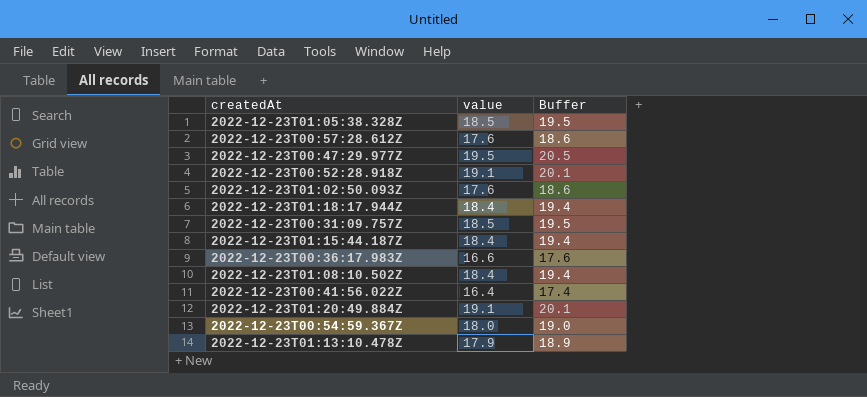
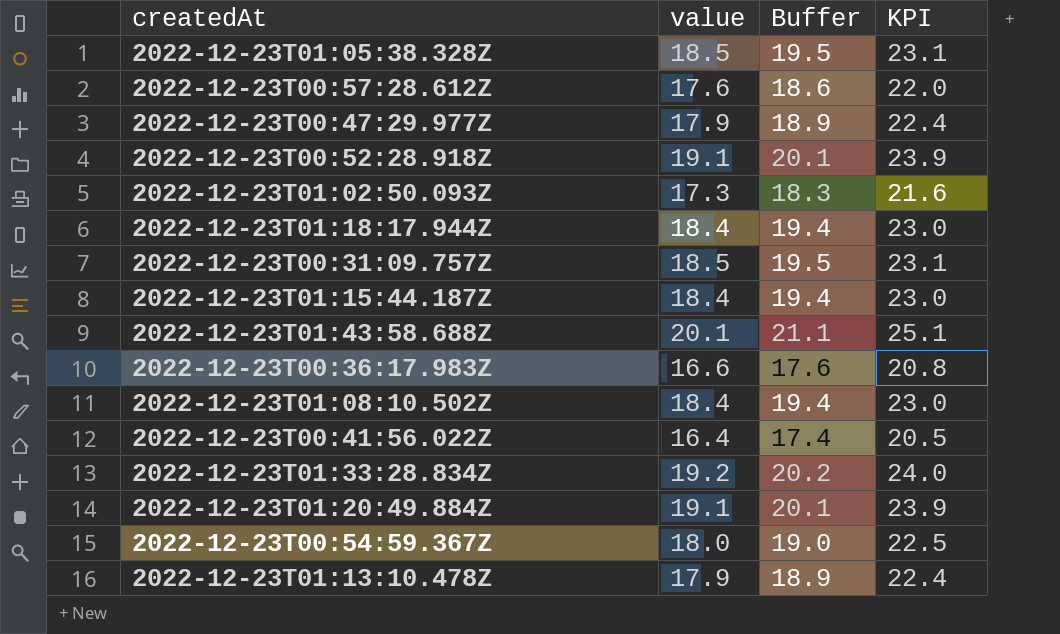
column KPI | formula: none -> [value] * 1.25
2022-12-23T00:47:29.977Z | value: 19.5 -> 17.9
2022-12-23T00:47:29.977Z | Buffer: 20.5 -> 18.9
2022-12-23T01:02:50.093Z | value: 17.6 -> 17.3
2022-12-23T01:02:50.093Z | Buffer: 18.6 -> 18.3
row 2022-12-23T01:43:58.688Z: none -> 20.1 | 21.1 | 25.1
row 2022-12-23T01:33:28.834Z: none -> 19.2 | 20.2 | 24.0

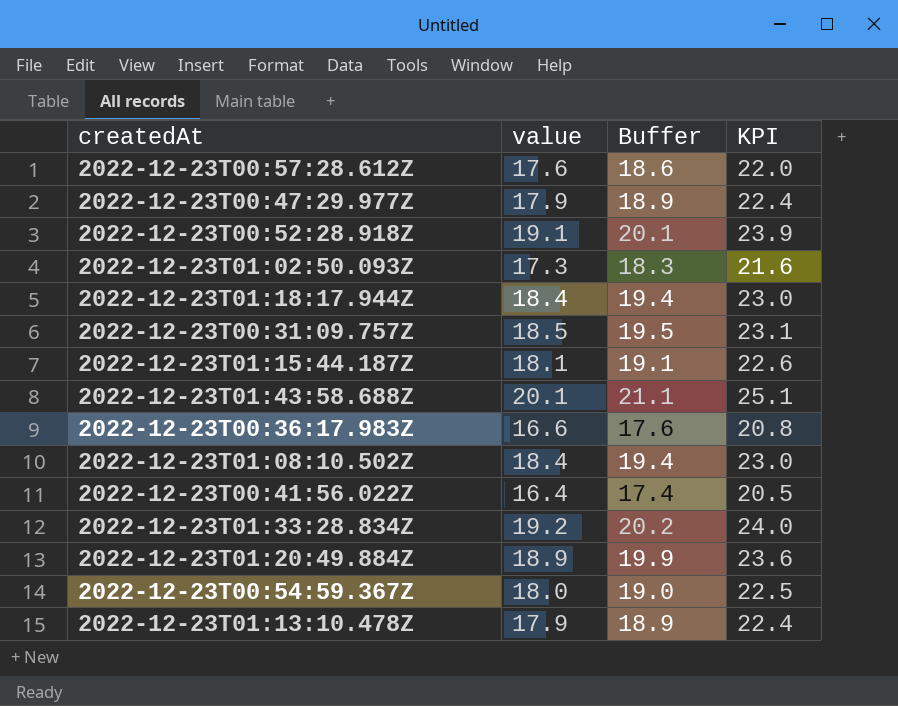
row 2022-12-23T01:05:38.328Z: 18.5 | 19.5 | 23.1 -> none
2022-12-23T01:15:44.187Z | value: 18.4 -> 18.1
2022-12-23T01:15:44.187Z | Buffer: 19.4 -> 19.1
2022-12-23T01:15:44.187Z | KPI: 23.0 -> 22.6
2022-12-23T01:20:49.884Z | value: 19.1 -> 18.9
2022-12-23T01:20:49.884Z | Buffer: 20.1 -> 19.9
2022-12-23T01:20:49.884Z | KPI: 23.9 -> 23.6

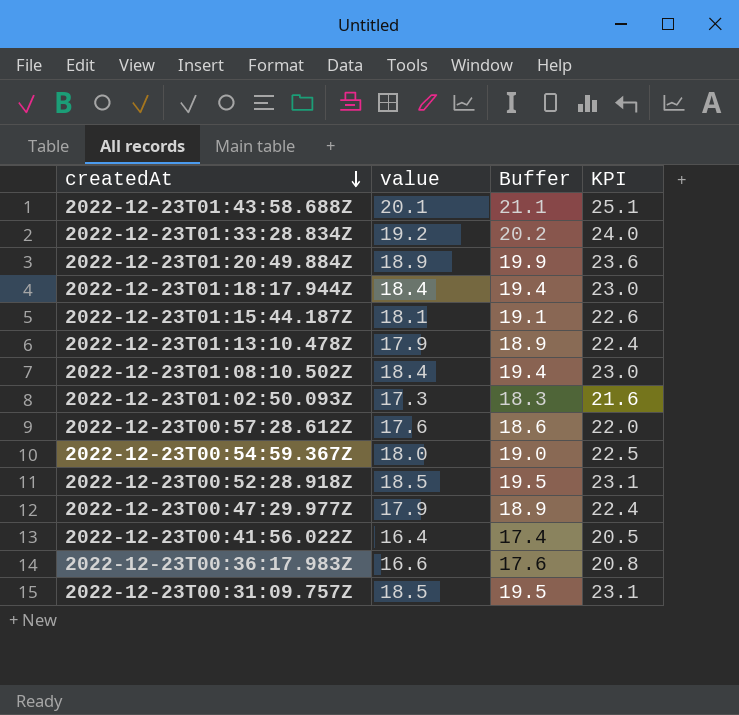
row order: none -> createdAt descending
2022-12-23T00:52:28.918Z | value: 19.1 -> 18.5
2022-12-23T00:52:28.918Z | Buffer: 20.1 -> 19.5
2022-12-23T00:52:28.918Z | KPI: 23.9 -> 23.1

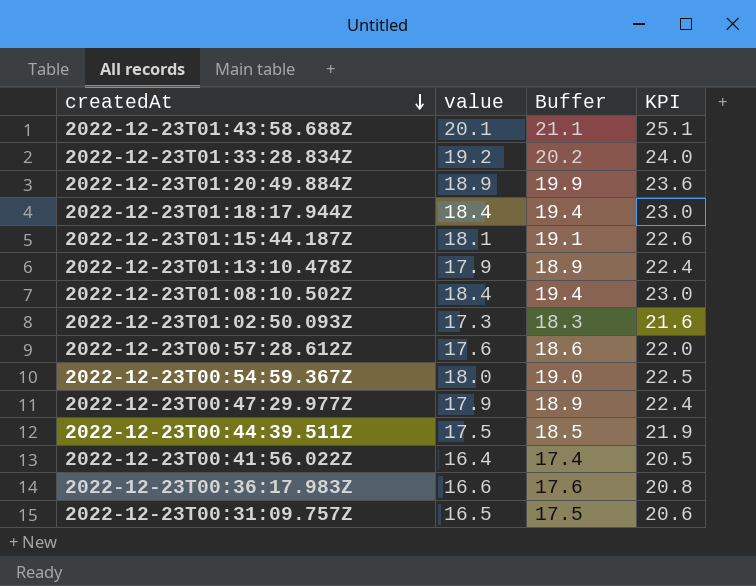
row 2022-12-23T00:52:28.918Z: 18.5 | 19.5 | 23.1 -> none
row 2022-12-23T00:44:39.511Z: none -> 17.5 | 18.5 | 21.9
2022-12-23T00:31:09.757Z | value: 18.5 -> 16.5
2022-12-23T00:31:09.757Z | Buffer: 19.5 -> 17.5
2022-12-23T00:31:09.757Z | KPI: 23.1 -> 20.6

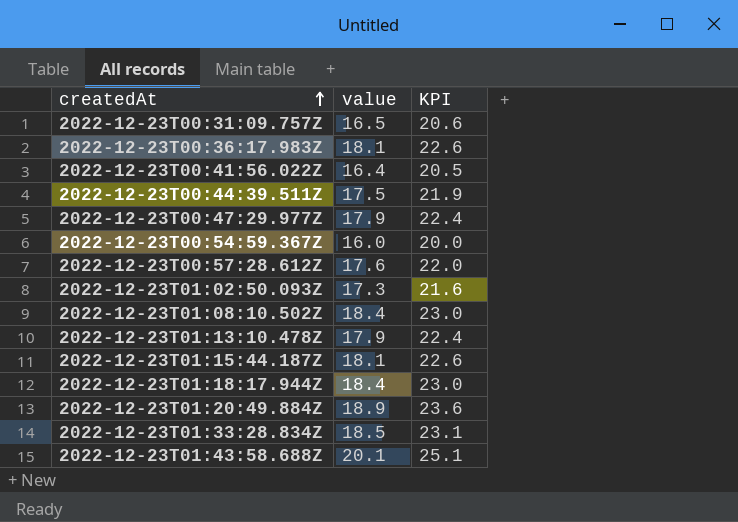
row order: createdAt descending -> createdAt ascending
column Buffer | formula: [value] + 1 -> none
2022-12-23T00:36:17.983Z | value: 16.6 -> 18.1
2022-12-23T00:36:17.983Z | KPI: 20.8 -> 22.6
2022-12-23T00:54:59.367Z | value: 18.0 -> 16.0
2022-12-23T00:54:59.367Z | KPI: 22.5 -> 20.0
2022-12-23T01:33:28.834Z | value: 19.2 -> 18.5
2022-12-23T01:33:28.834Z | KPI: 24.0 -> 23.1

